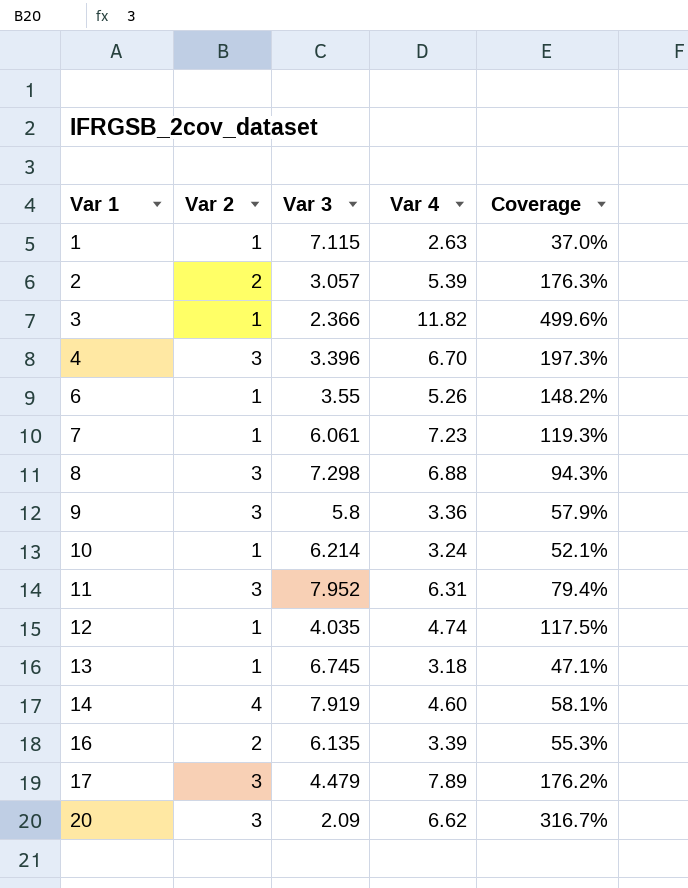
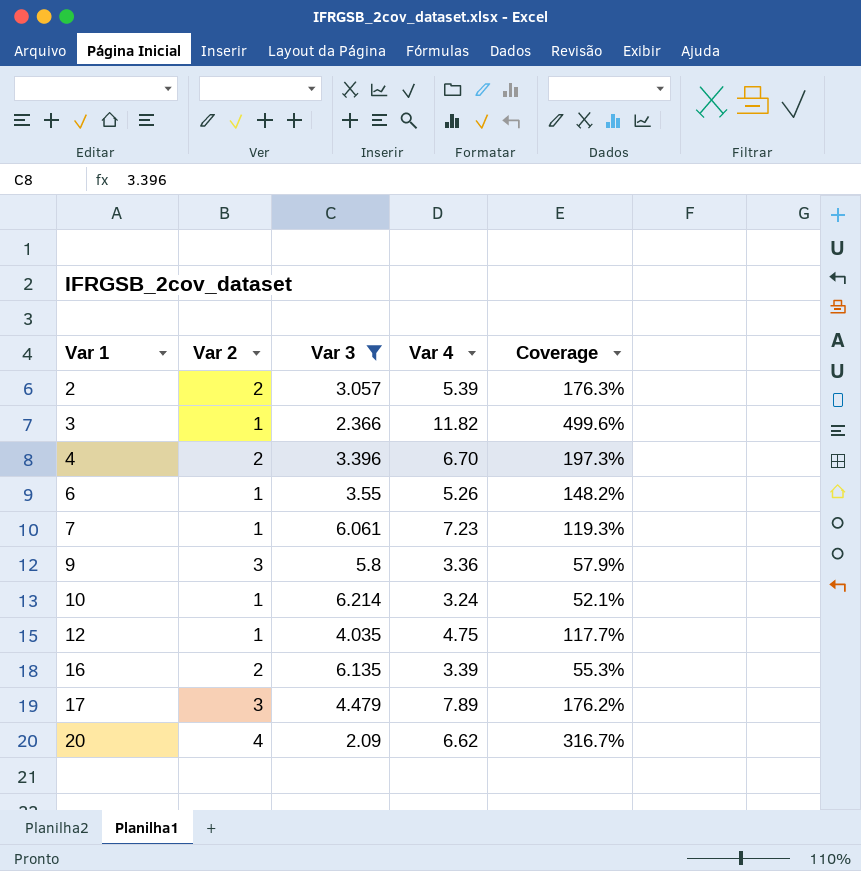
filter: none -> Var 3 <= 6.214
4 | Var 2: 3 -> 2
12 | Var 4: 4.74 -> 4.75
12 | Coverage: 117.5% -> 117.7%
20 | Var 2: 3 -> 4

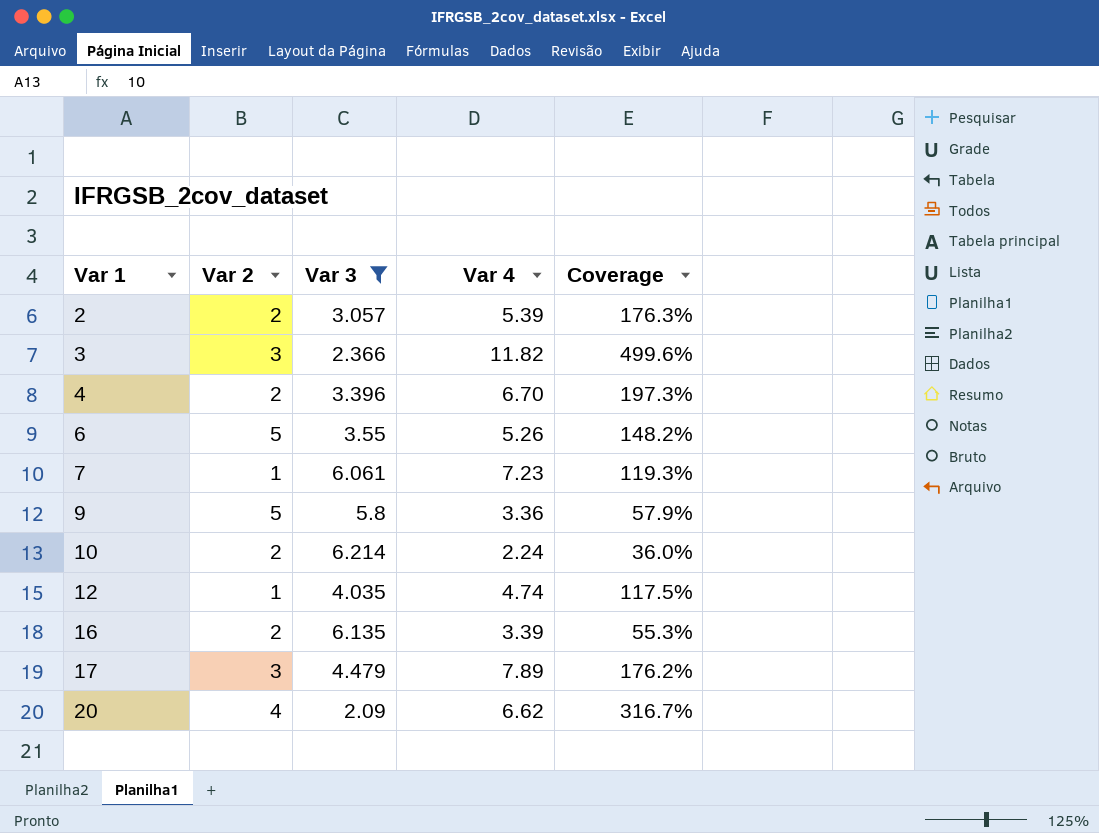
3 | Var 2: 1 -> 3
6 | Var 2: 1 -> 5
9 | Var 2: 3 -> 5
10 | Var 2: 1 -> 2
10 | Var 4: 3.24 -> 2.24
10 | Coverage: 52.1% -> 36.0%
12 | Var 4: 4.75 -> 4.74
12 | Coverage: 117.7% -> 117.5%

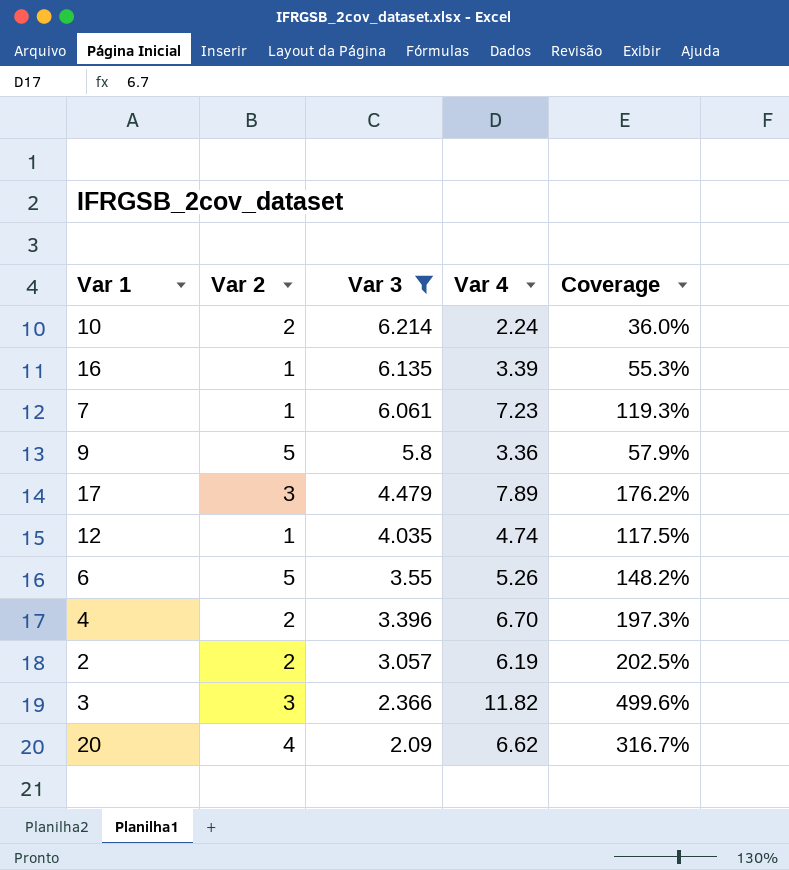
row order: Var 1 ascending -> Var 3 descending
16 | Var 2: 2 -> 1
2 | Var 4: 5.39 -> 6.19
2 | Coverage: 176.3% -> 202.5%

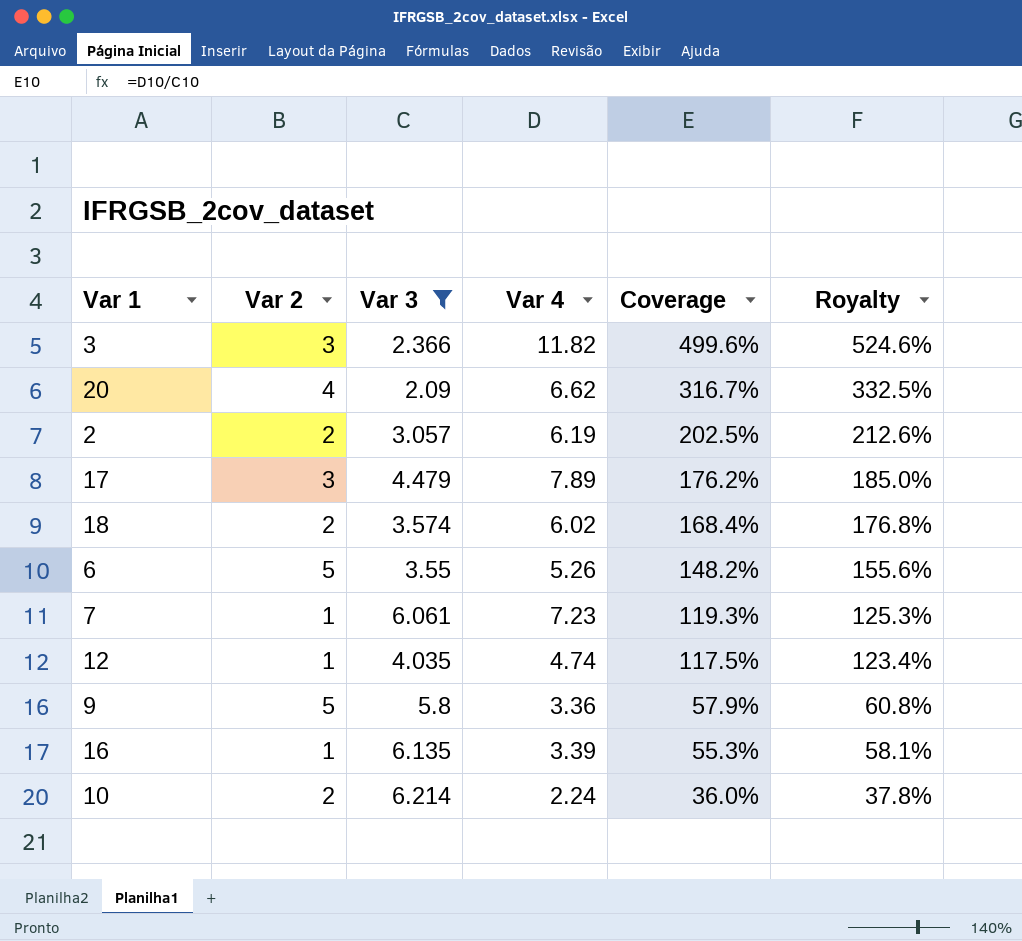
row order: Var 3 descending -> Coverage descending
column Royalty | formula: none -> [Coverage] * 1.05
row 4: 2 | 3.396 | 6.70 | 197.3% -> none
row 18: none -> 2 | 3.574 | 6.02 | 168.4% | 176.8%

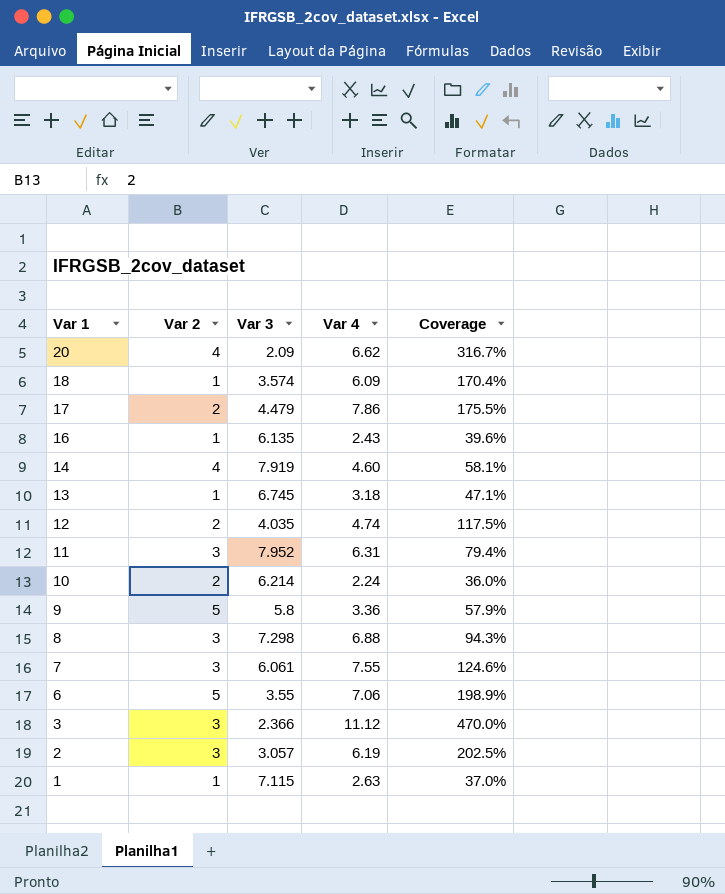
filter: Var 3 <= 6.214 -> none
row order: Coverage descending -> Var 1 descending
column Royalty | formula: [Coverage] * 1.05 -> none
18 | Var 2: 2 -> 1
18 | Var 4: 6.02 -> 6.09
18 | Coverage: 168.4% -> 170.4%
17 | Var 2: 3 -> 2
17 | Var 4: 7.89 -> 7.86
17 | Coverage: 176.2% -> 175.5%
16 | Var 4: 3.39 -> 2.43
16 | Coverage: 55.3% -> 39.6%
12 | Var 2: 1 -> 2
7 | Var 2: 1 -> 3
7 | Var 4: 7.23 -> 7.55
7 | Coverage: 119.3% -> 124.6%
6 | Var 4: 5.26 -> 7.06
6 | Coverage: 148.2% -> 198.9%
3 | Var 4: 11.82 -> 11.12
3 | Coverage: 499.6% -> 470.0%
2 | Var 2: 2 -> 3

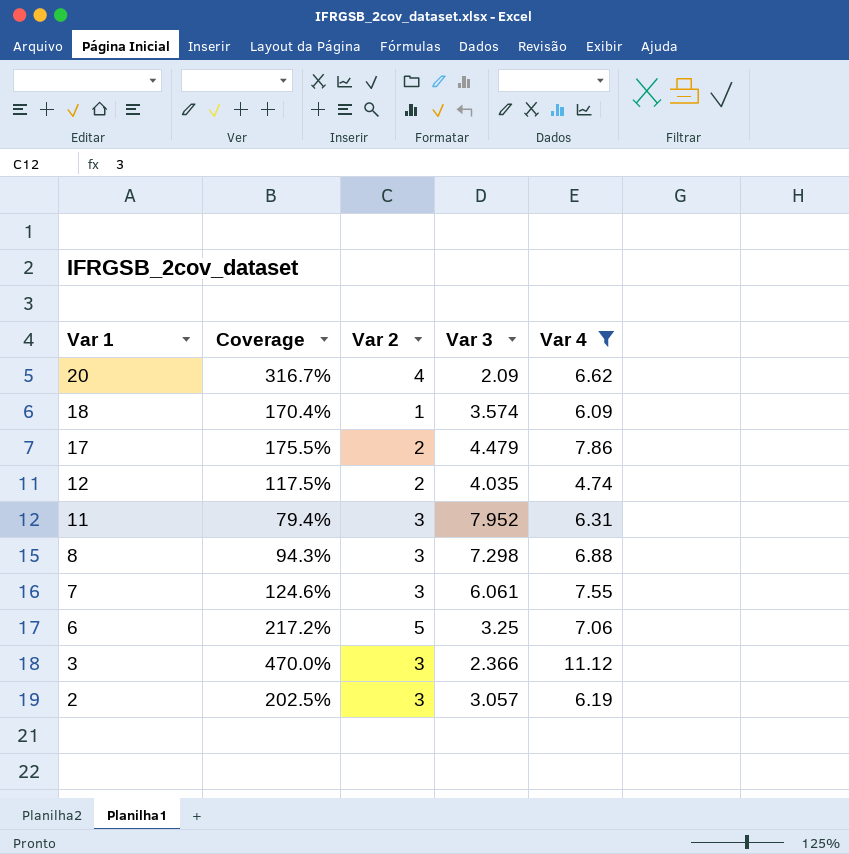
filter: none -> Var 4 >= 4.74
column Coverage | position: 5 -> 2
6 | Coverage: 198.9% -> 217.2%
6 | Var 3: 3.55 -> 3.25

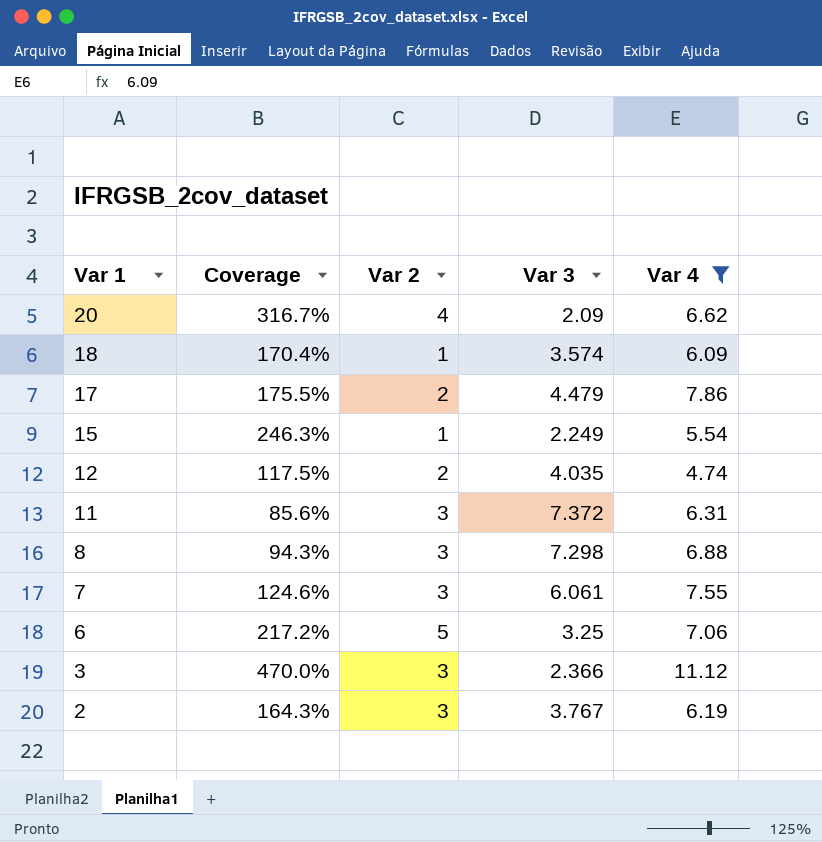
row 15: none -> 246.3% | 1 | 2.249 | 5.54
11 | Coverage: 79.4% -> 85.6%
11 | Var 3: 7.952 -> 7.372
2 | Coverage: 202.5% -> 164.3%
2 | Var 3: 3.057 -> 3.767

